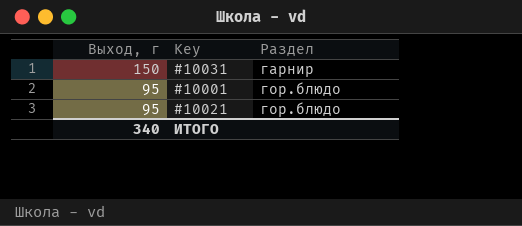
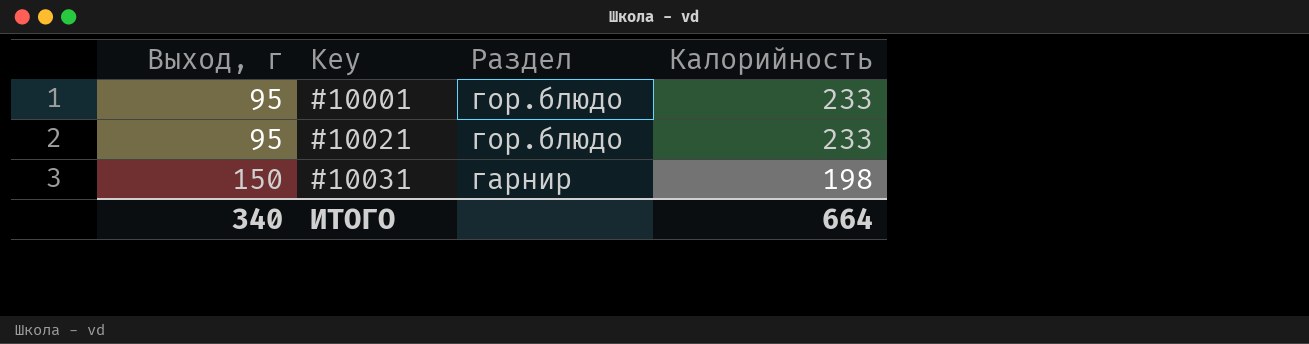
row order: Выход, г descending -> Выход, г ascending
column Калорийность | position: none -> 4

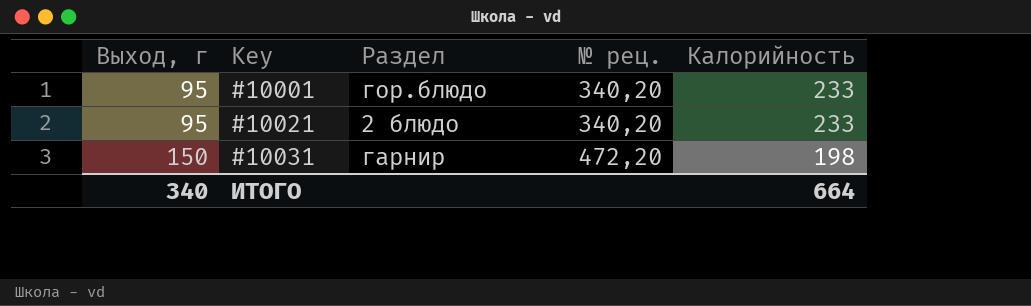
column № рец. | position: none -> 4
#10021 | Раздел: гор.блюдо -> 2 блюдо

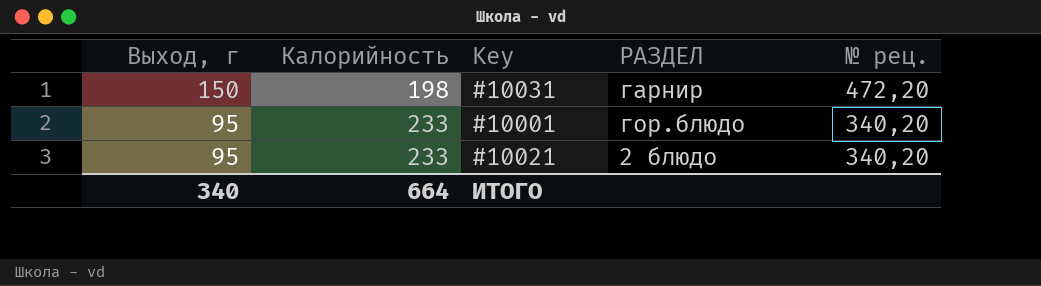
row order: Выход, г ascending -> Выход, г descending
column Калорийность | position: 5 -> 2
column name: Раздел -> РАЗДЕЛ

